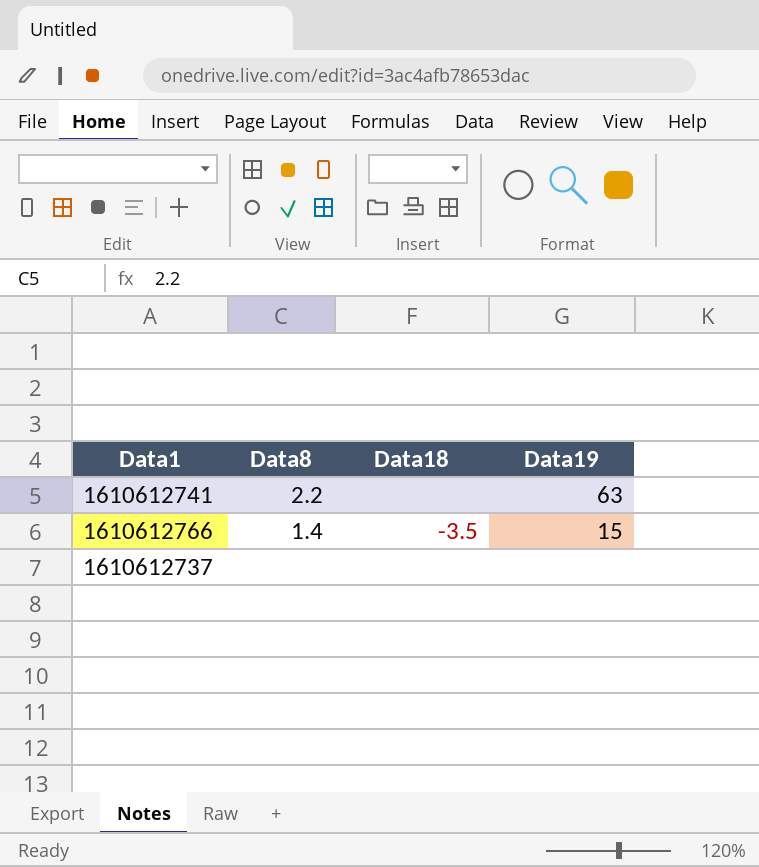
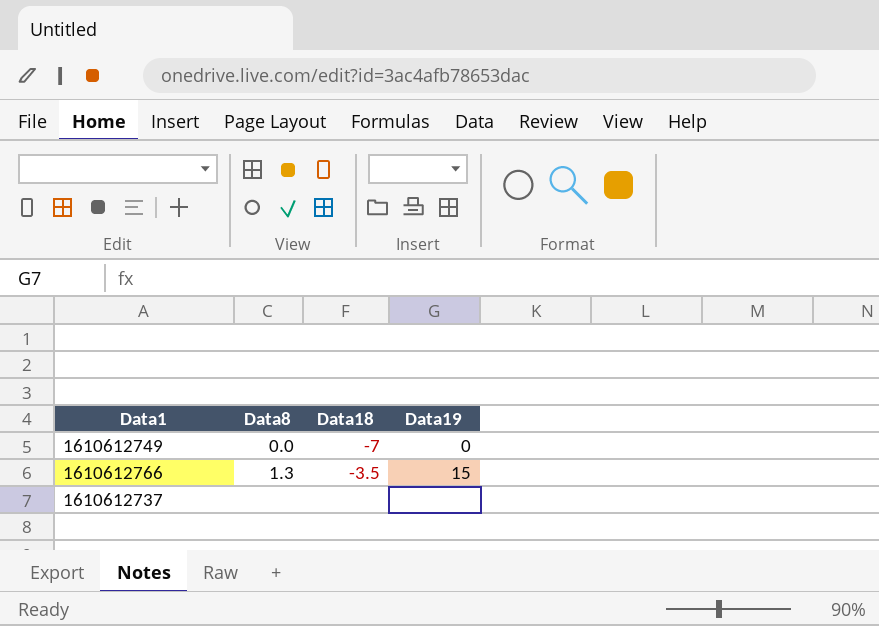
row 1610612741: 2.2 | none | 63 -> none
row 1610612749: none -> 0.0 | -7 | 0
1610612766 | Data8: 1.4 -> 1.3

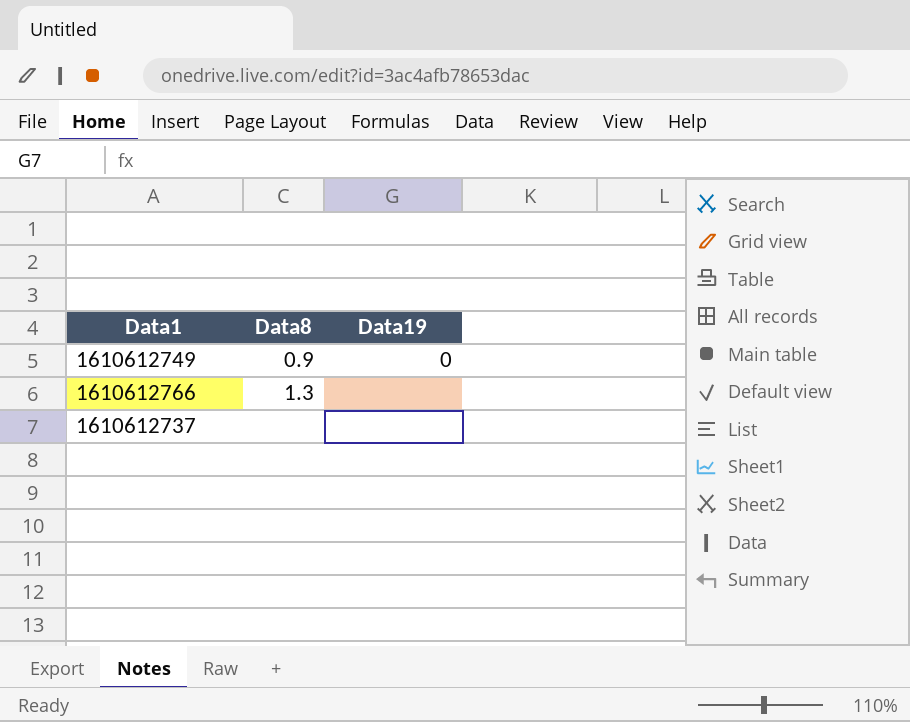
column Data18 | position: 3 -> none
1610612749 | Data8: 0.0 -> 0.9
1610612766 | Data19: 15 -> none

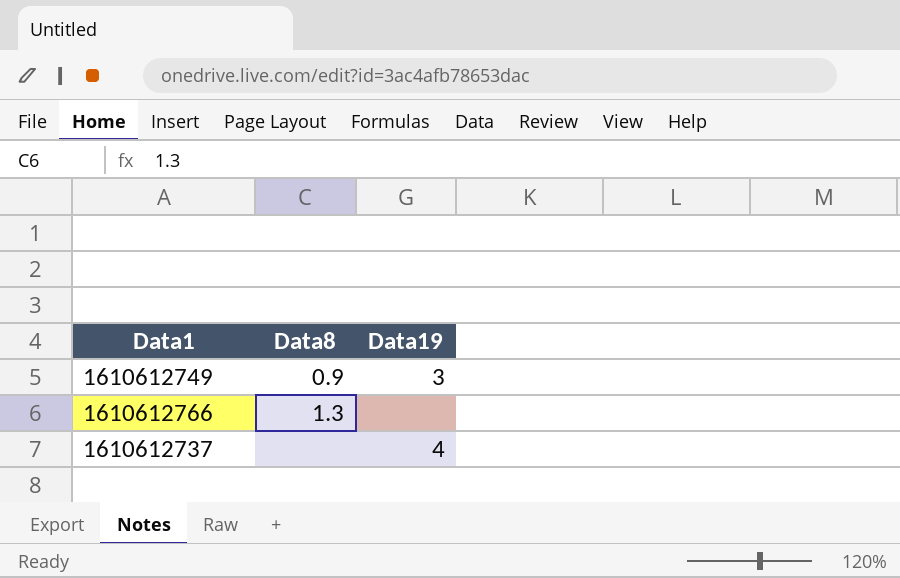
1610612749 | Data19: 0 -> 3
1610612737 | Data19: none -> 4

